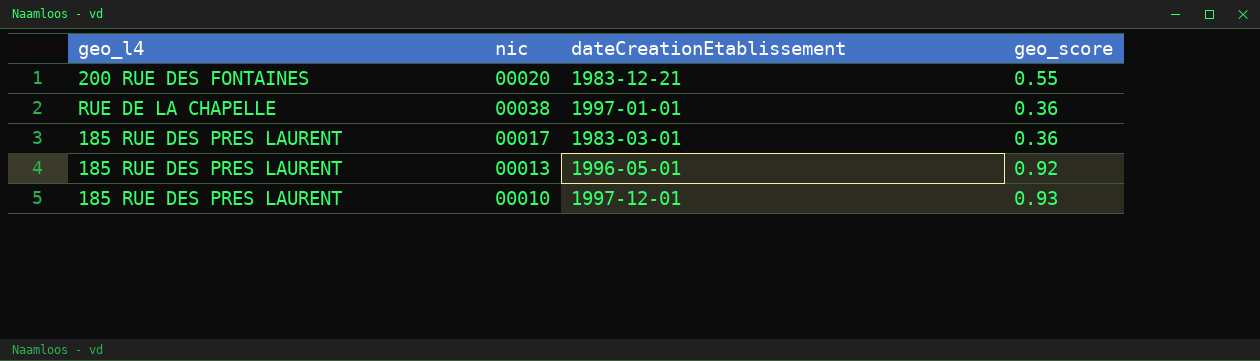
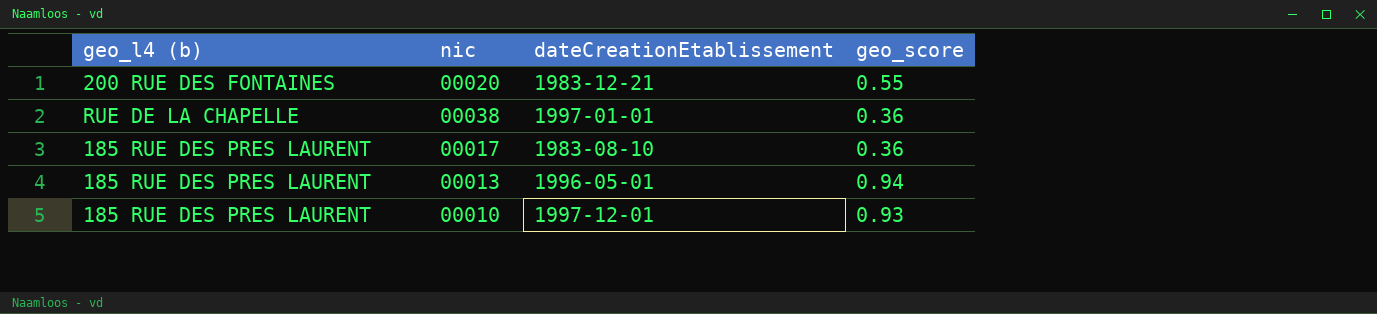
column name: geo_l4 -> geo_l4 (b)
00017 | dateCreationEtablissement: 1983-03-01 -> 1983-08-10
00013 | geo_score: 0.92 -> 0.94

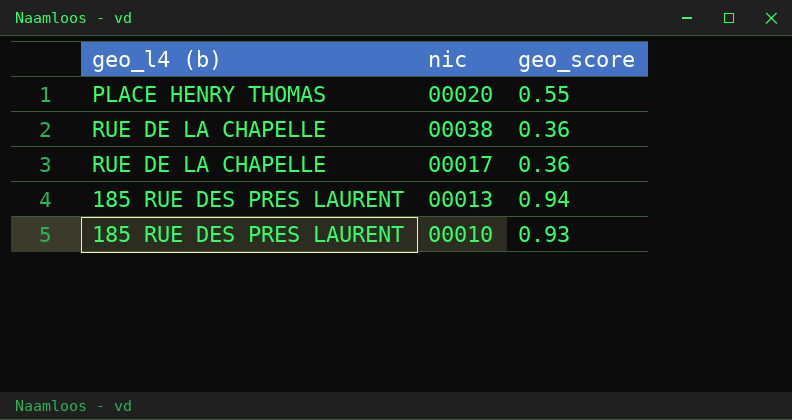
column dateCreationEtablissement | position: 3 -> none
00020 | geo_l4 (b): 200 RUE DES FONTAINES -> PLACE HENRY THOMAS
00017 | geo_l4 (b): 185 RUE DES PRES LAURENT -> RUE DE LA CHAPELLE

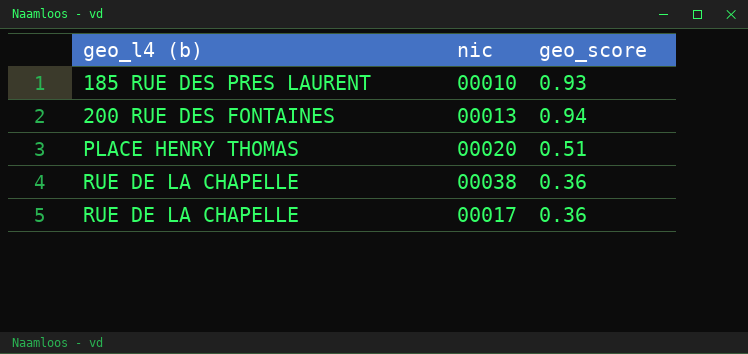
row order: none -> geo_l4 (b) ascending
00013 | geo_l4 (b): 185 RUE DES PRES LAURENT -> 200 RUE DES FONTAINES
00020 | geo_score: 0.55 -> 0.51

